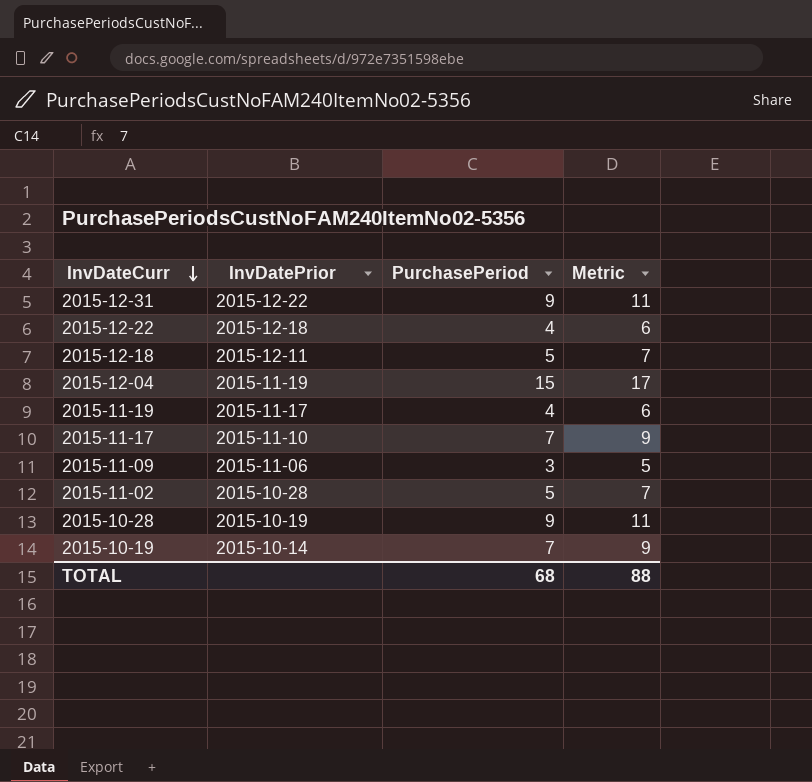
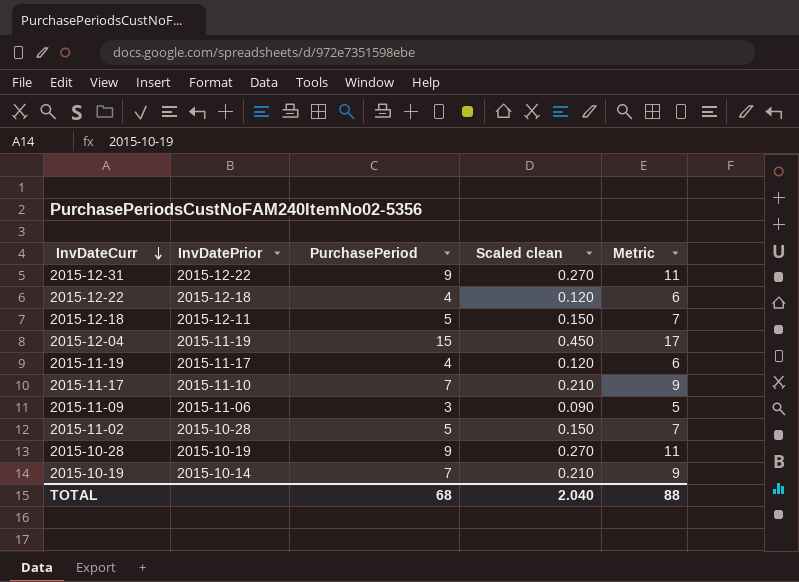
column Scaled clean | formula: none -> [PurchasePeriod] * 0.03

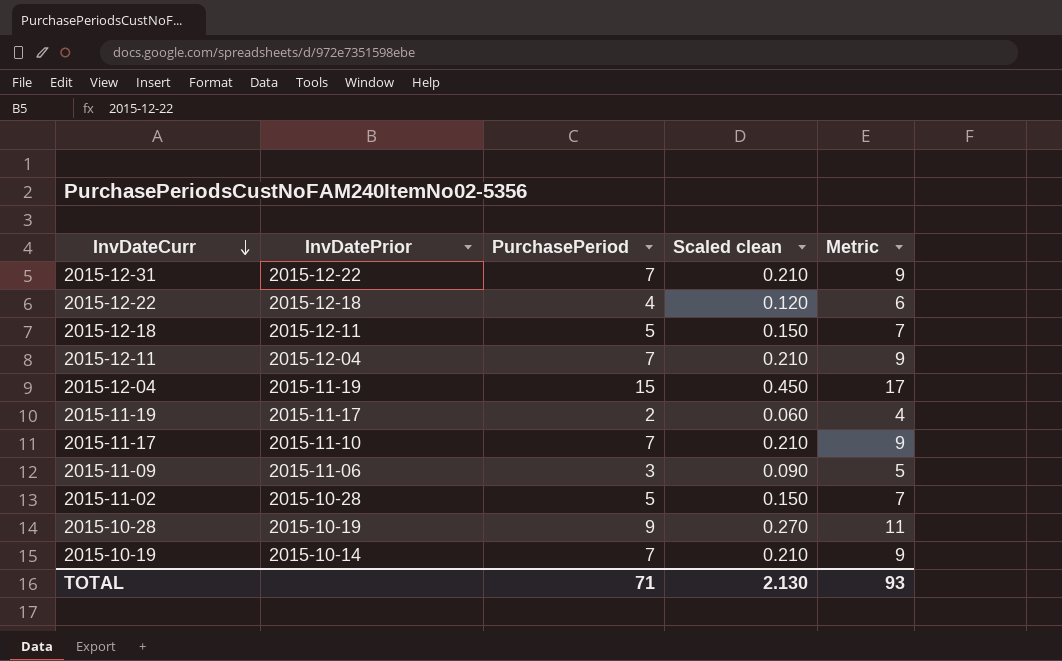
2015-12-31 | PurchasePeriod: 9 -> 7
2015-12-31 | Scaled clean: 0.270 -> 0.210
2015-12-31 | Metric: 11 -> 9
row 2015-12-11: none -> 2015-12-04 | 7 | 0.210 | 9
2015-11-19 | PurchasePeriod: 4 -> 2
2015-11-19 | Scaled clean: 0.120 -> 0.060
2015-11-19 | Metric: 6 -> 4
TOTAL | PurchasePeriod: 68 -> 71
TOTAL | Scaled clean: 2.040 -> 2.130
TOTAL | Metric: 88 -> 93

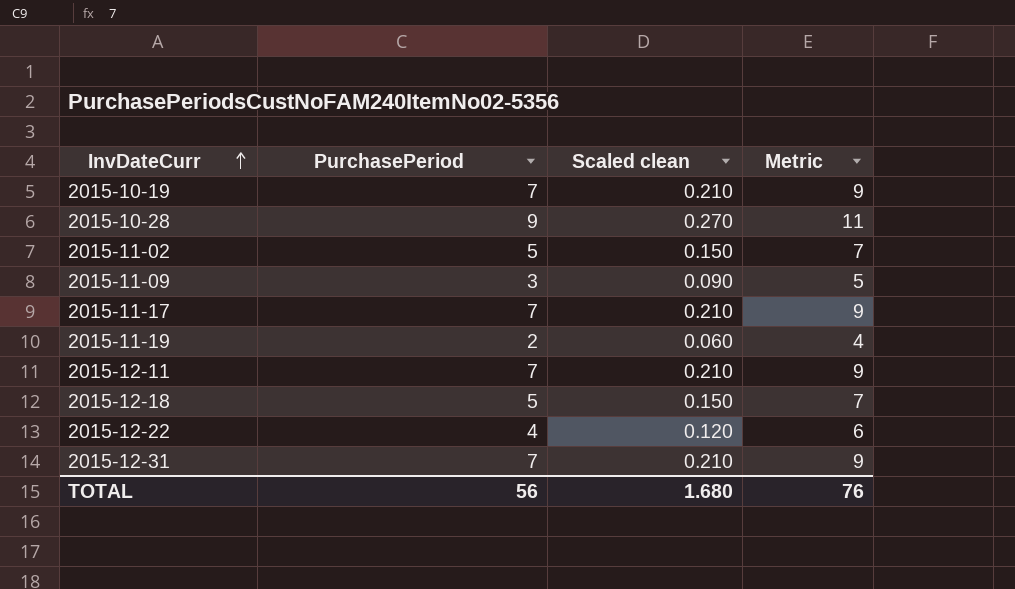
row order: InvDateCurr descending -> InvDateCurr ascending
column InvDatePrior | position: 2 -> none
row 2015-12-04: 2015-11-19 | 15 | 0.450 | 17 -> none
TOTAL | PurchasePeriod: 71 -> 56
TOTAL | Scaled clean: 2.130 -> 1.680
TOTAL | Metric: 93 -> 76

